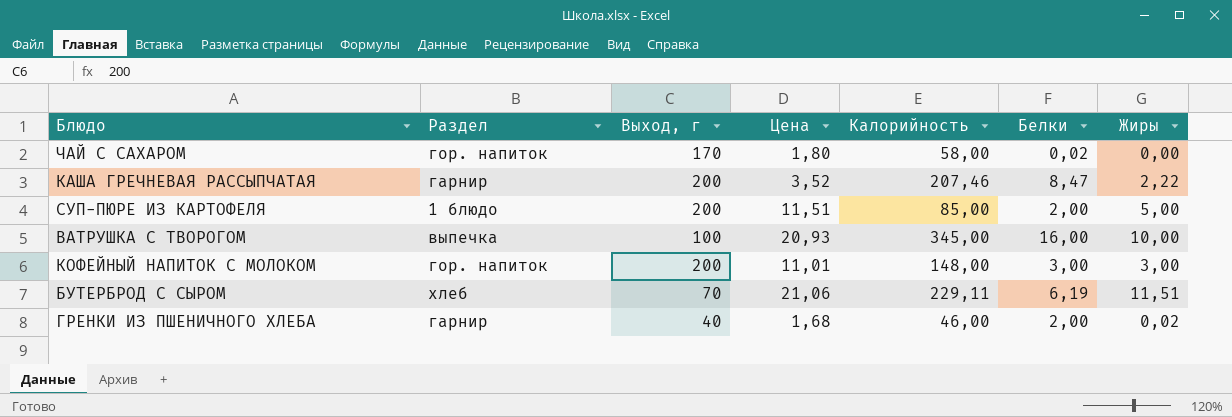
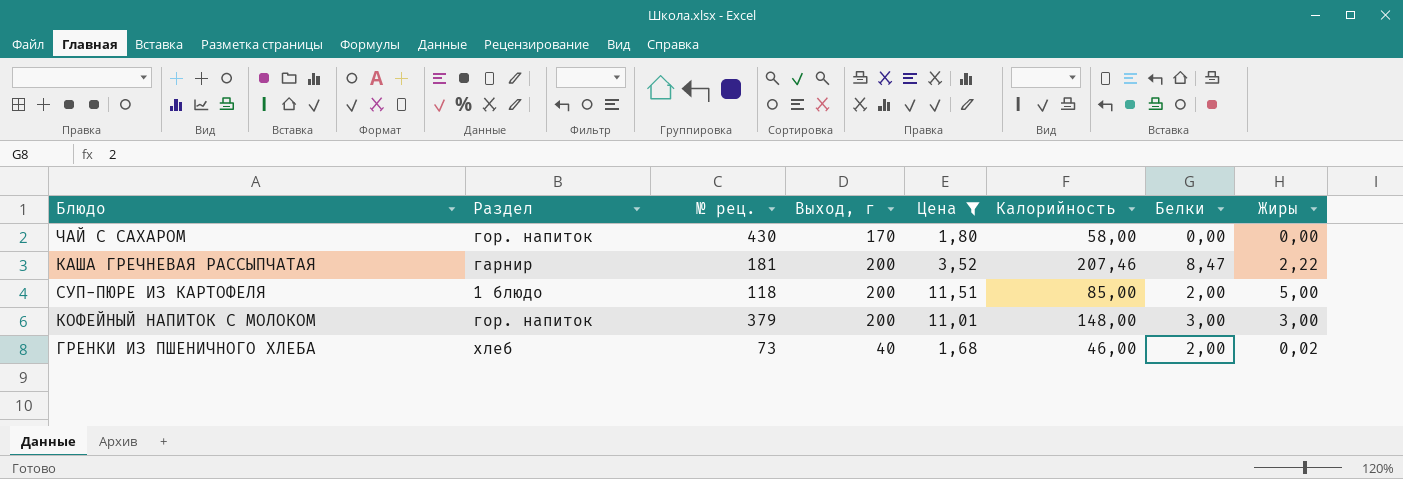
filter: none -> Цена <= 11,51
column № рец. | position: none -> 3
ЧАЙ С САХАРОМ | Белки: 0,02 -> 0,00
ГРЕНКИ ИЗ ПШЕНИЧНОГО ХЛЕБА | Раздел: гарнир -> хлеб

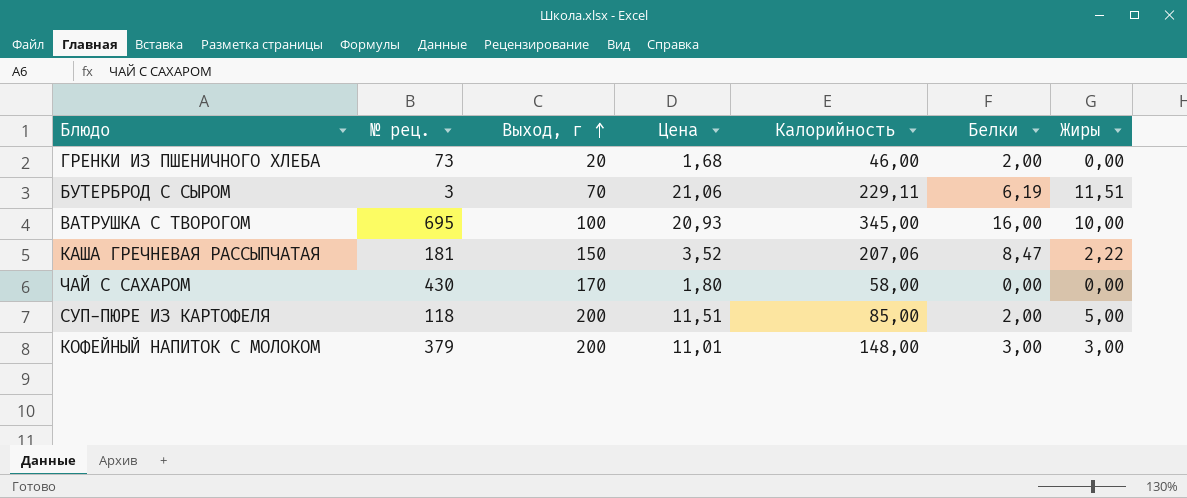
filter: Цена <= 11,51 -> none
row order: none -> Выход, г ascending
column Раздел | position: 2 -> none
ГРЕНКИ ИЗ ПШЕНИЧНОГО ХЛЕБА | Выход, г: 40 -> 20
ГРЕНКИ ИЗ ПШЕНИЧНОГО ХЛЕБА | Жиры: 0,02 -> 0,00
КАША ГРЕЧНЕВАЯ РАССЫПЧАТАЯ | Выход, г: 200 -> 150
КАША ГРЕЧНЕВАЯ РАССЫПЧАТАЯ | Калорийность: 207,46 -> 207,06

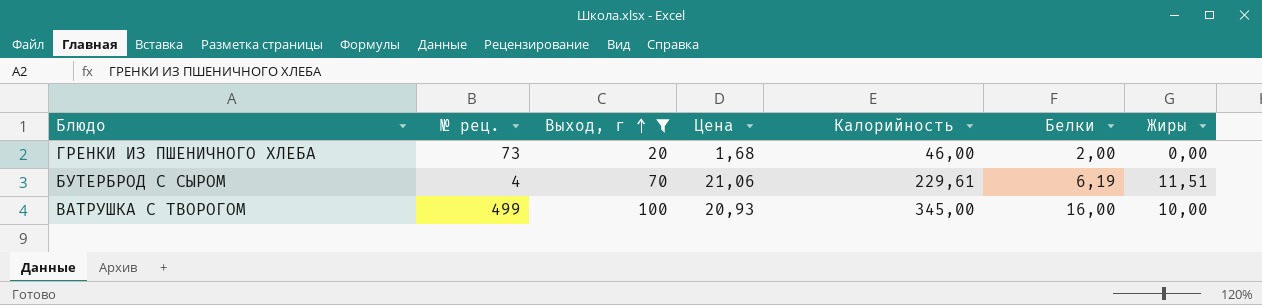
filter: none -> Выход, г <= 100
БУТЕРБРОД С СЫРОМ | № рец.: 3 -> 4
БУТЕРБРОД С СЫРОМ | Калорийность: 229,11 -> 229,61
ВАТРУШКА С ТВОРОГОМ | № рец.: 695 -> 499

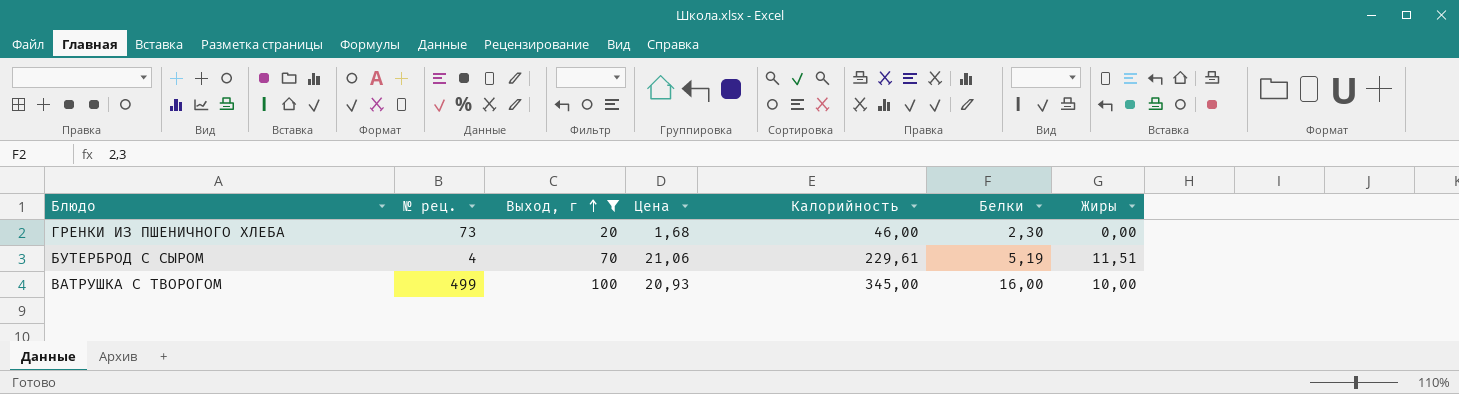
ГРЕНКИ ИЗ ПШЕНИЧНОГО ХЛЕБА | Белки: 2,00 -> 2,30
БУТЕРБРОД С СЫРОМ | Белки: 6,19 -> 5,19

